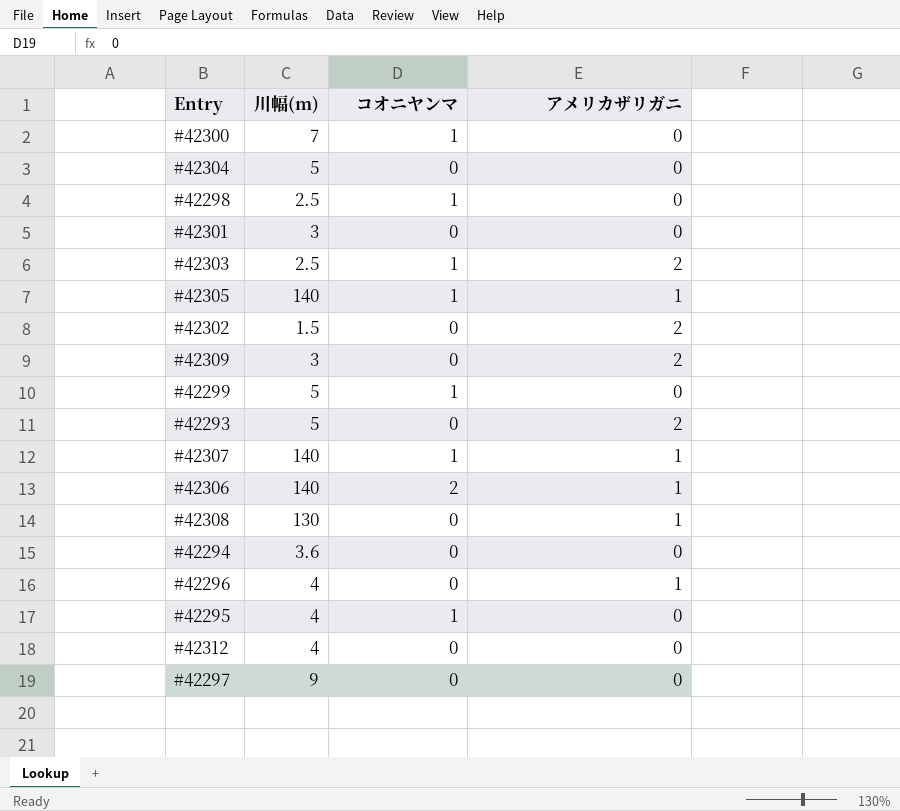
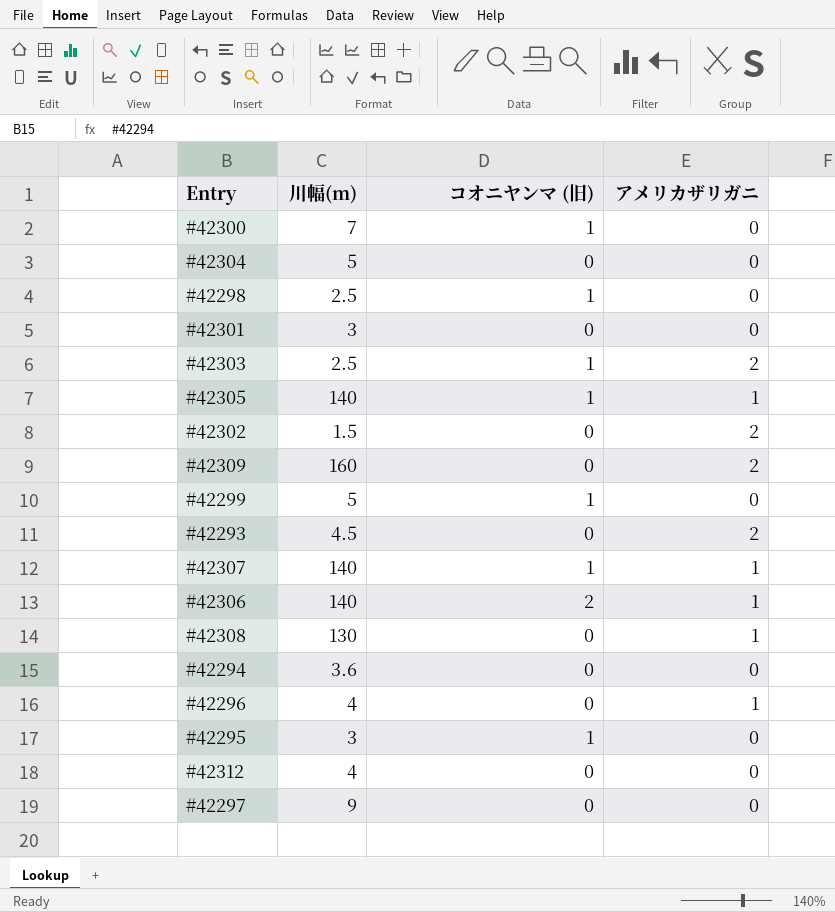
column name: コオニヤンマ -> コオニヤンマ (旧)
#42309 | 川幅(m): 3 -> 160
#42293 | 川幅(m): 5 -> 4.5
#42295 | 川幅(m): 4 -> 3

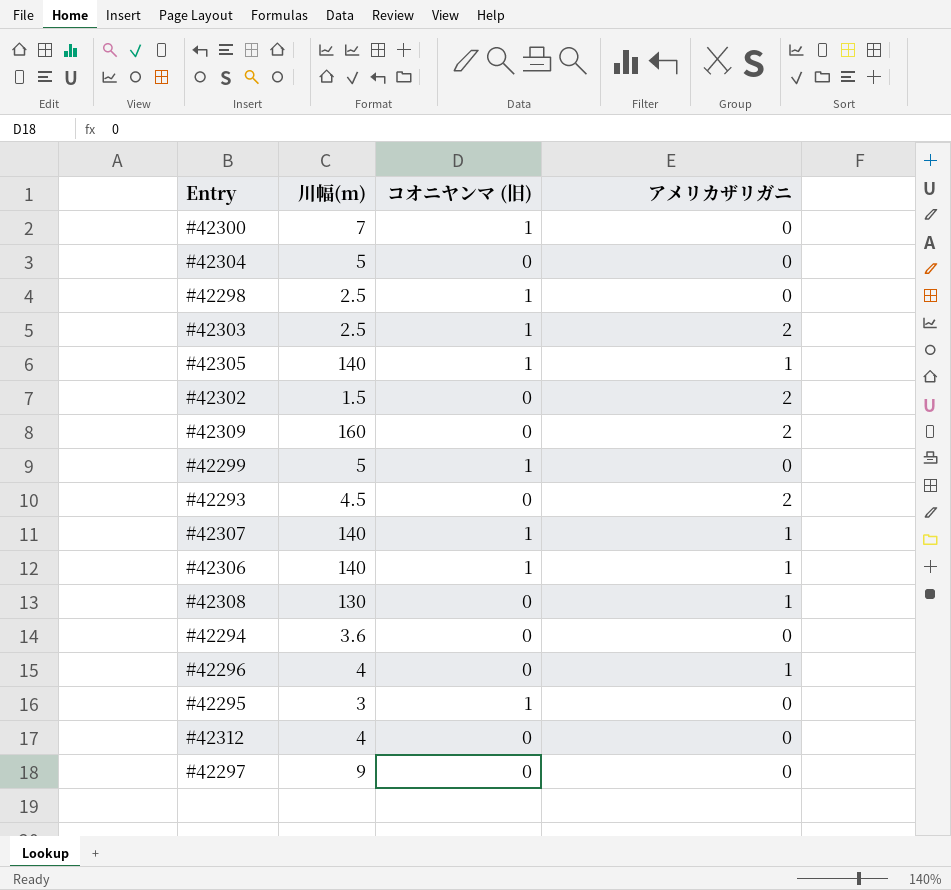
row #42301: 3 | 0 | 0 -> none
#42306 | コオニヤンマ (旧): 2 -> 1

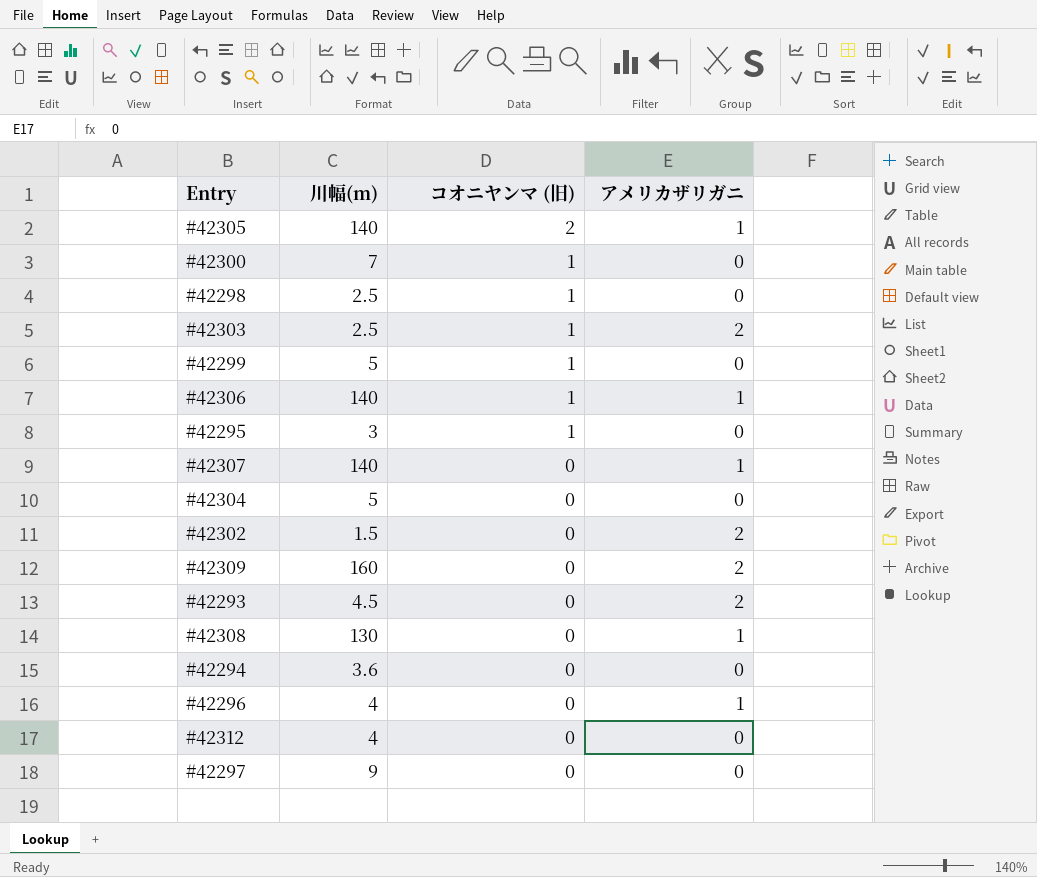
row order: none -> コオニヤンマ (旧) descending
#42305 | コオニヤンマ (旧): 1 -> 2
#42307 | コオニヤンマ (旧): 1 -> 0

